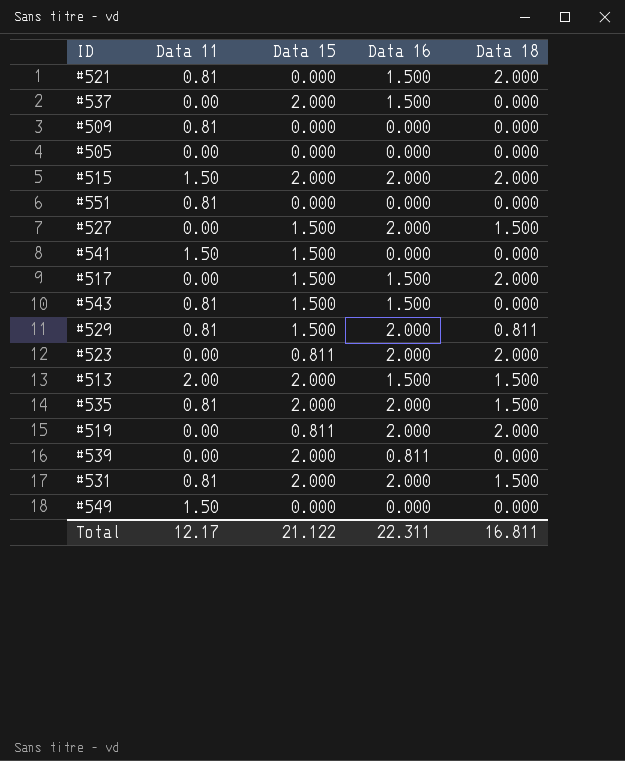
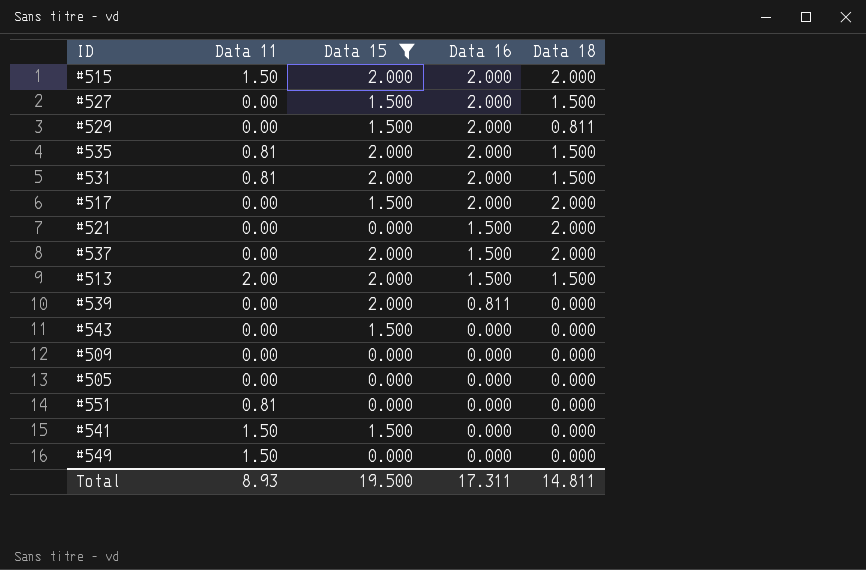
filter: none -> Data 15 != 0.811
row order: none -> Data 16 descending
#529 | Data 11: 0.81 -> 0.00
#517 | Data 16: 1.500 -> 2.000
#521 | Data 11: 0.81 -> 0.00
#537 | Data 18: 0.000 -> 2.000
#543 | Data 11: 0.81 -> 0.00
#543 | Data 16: 1.500 -> 0.000
#509 | Data 11: 0.81 -> 0.00
Total | Data 11: 12.17 -> 8.93
Total | Data 15: 21.122 -> 19.500
Total | Data 16: 22.311 -> 17.311
Total | Data 18: 16.811 -> 14.811

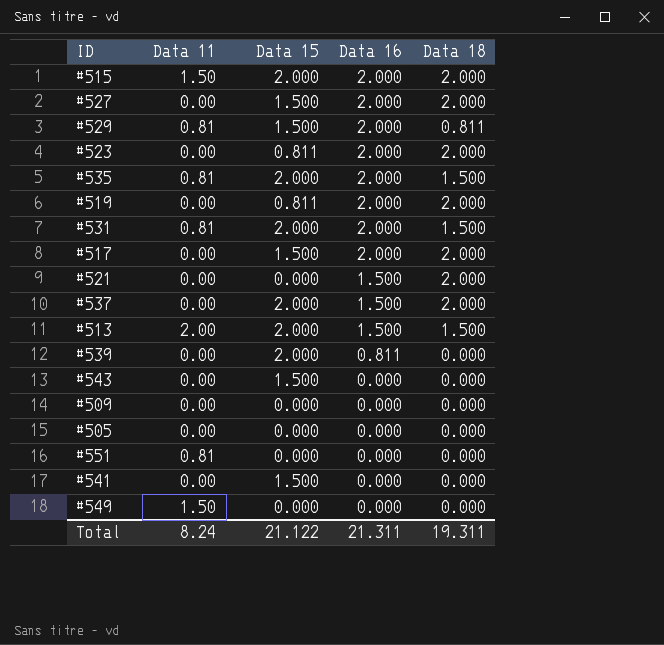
filter: Data 15 != 0.811 -> none
#527 | Data 18: 1.500 -> 2.000
#529 | Data 11: 0.00 -> 0.81
#541 | Data 11: 1.50 -> 0.00
Total | Data 11: 8.93 -> 8.24
Total | Data 15: 19.500 -> 21.122
Total | Data 16: 17.311 -> 21.311
Total | Data 18: 14.811 -> 19.311

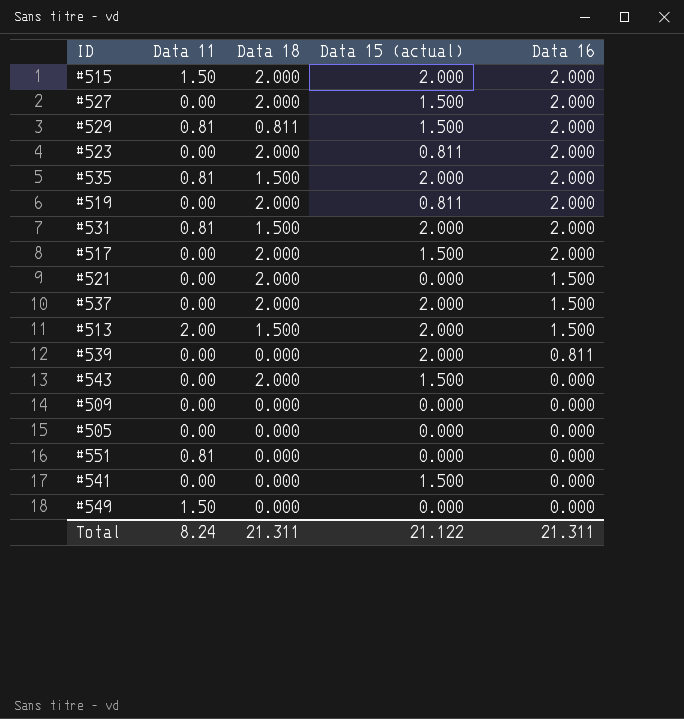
column Data 18 | position: 5 -> 3
column name: Data 15 -> Data 15 (actual)
#543 | Data 18: 0.000 -> 2.000
Total | Data 18: 19.311 -> 21.311

